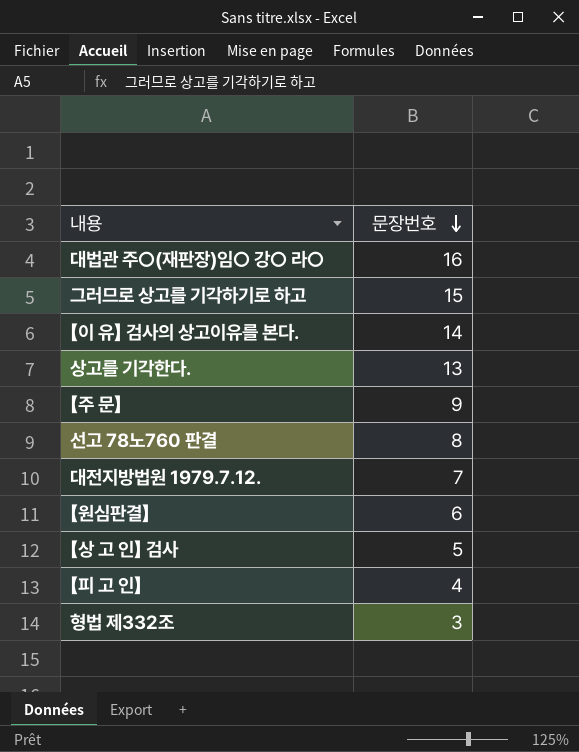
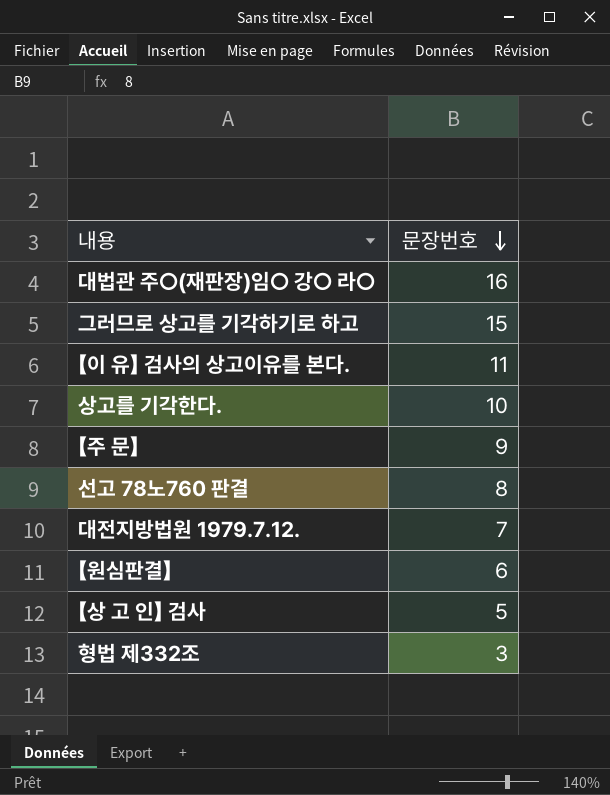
row 【피 고 인】: 4 -> none
【이 유】 검사의 상고이유를 본다. | 문장번호: 14 -> 11
상고를 기각한다. | 문장번호: 13 -> 10

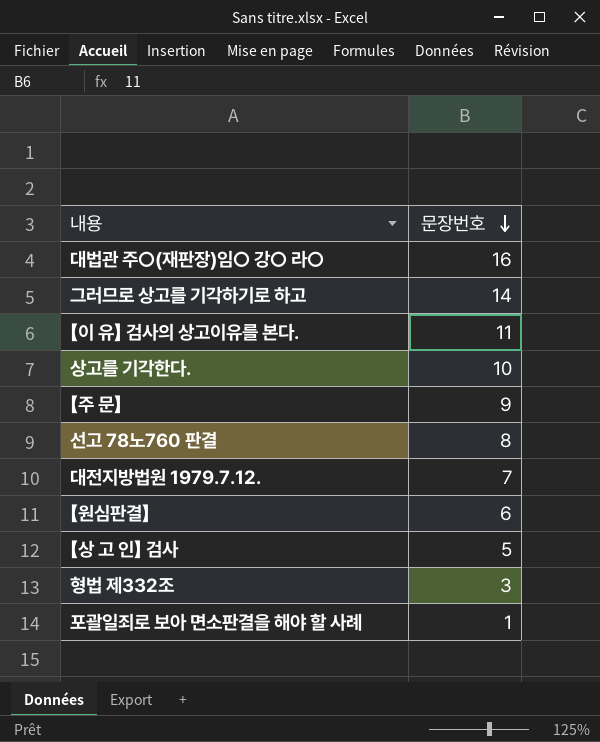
그러므로 상고를 기각하기로 하고 | 문장번호: 15 -> 14
row 포괄일죄로 보아 면소판결을 해야 할 사례: none -> 1

